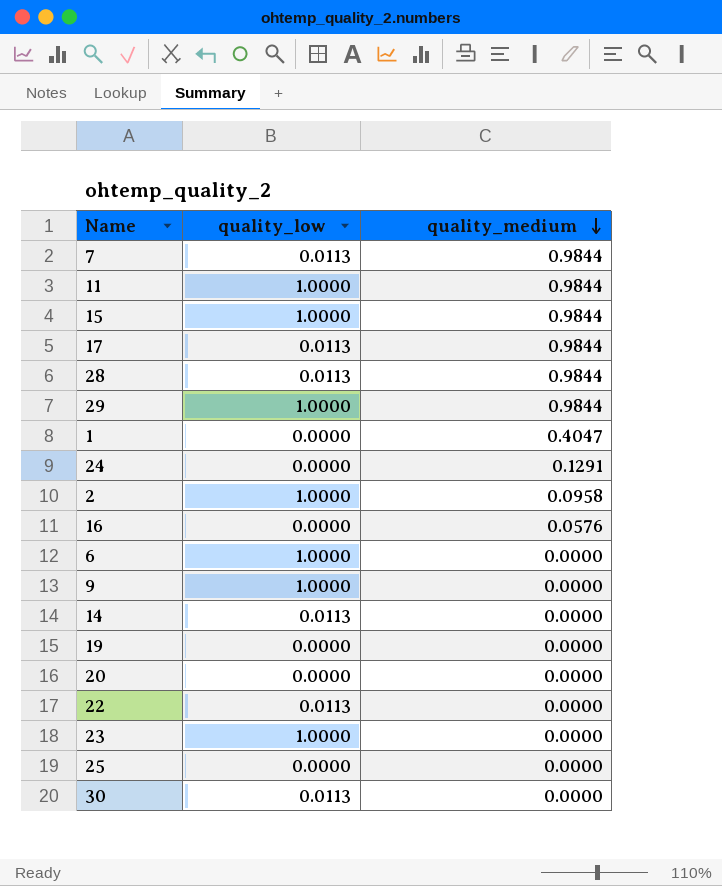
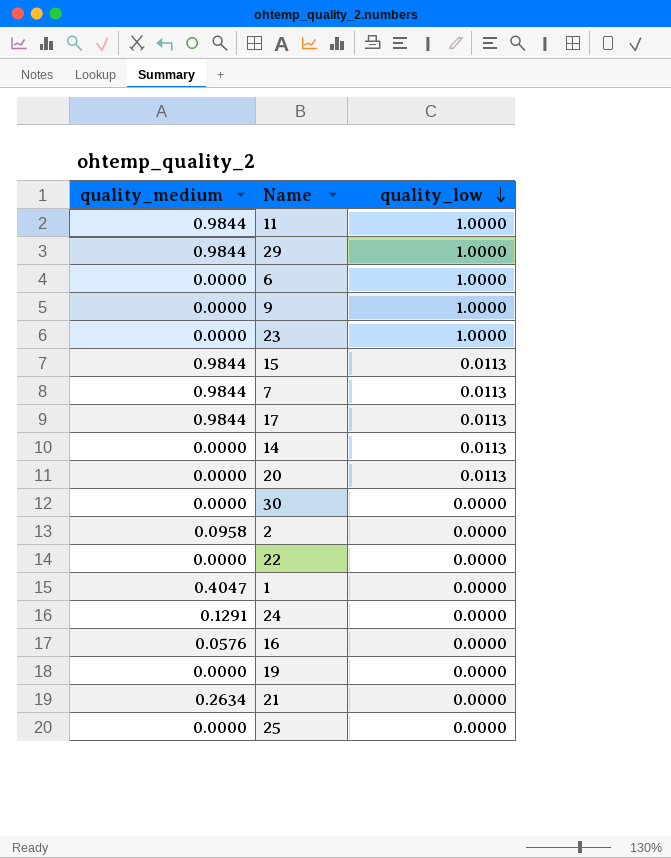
row order: quality_medium descending -> quality_low descending
column quality_medium | position: 3 -> 1
row 28: 0.0113 | 0.9844 -> none
15 | quality_low: 1.0000 -> 0.0113
20 | quality_low: 0.0000 -> 0.0113
30 | quality_low: 0.0113 -> 0.0000
2 | quality_low: 1.0000 -> 0.0000
22 | quality_low: 0.0113 -> 0.0000
row 21: none -> 0.2634 | 0.0000

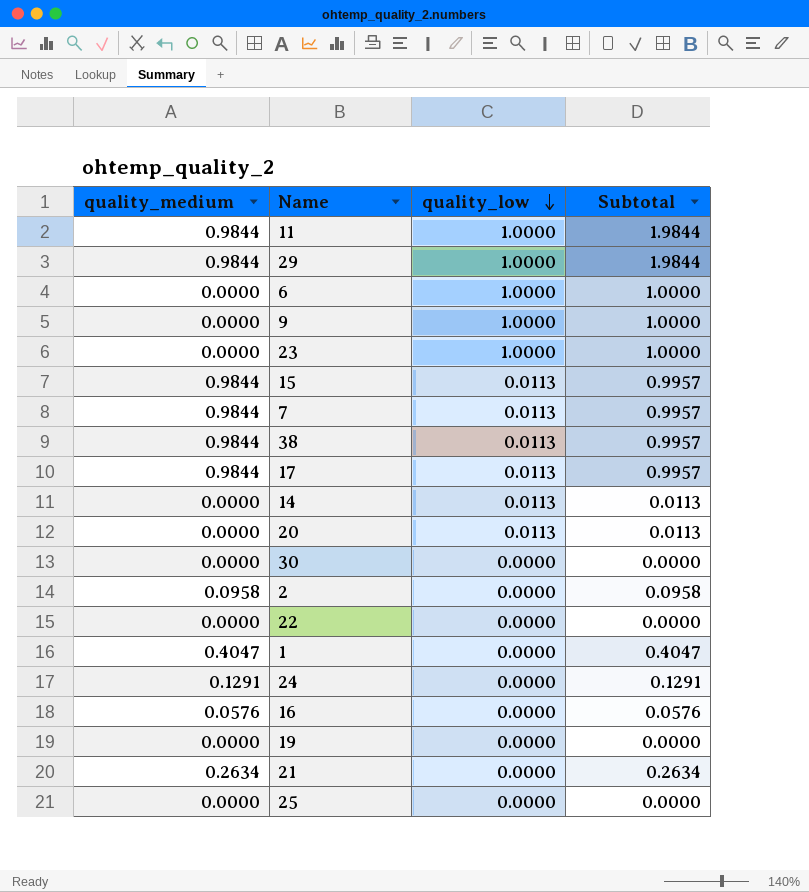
column Subtotal | formula: none -> [quality_medium] + [quality_low]
row 38: none -> 0.9844 | 0.0113 | 0.9957

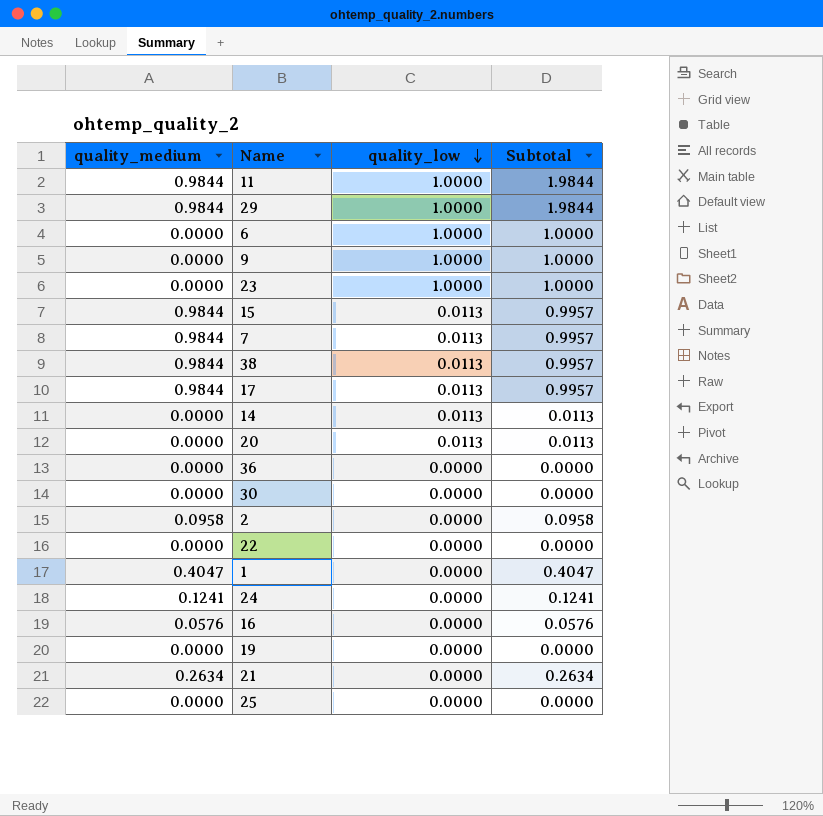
row 36: none -> 0.0000 | 0.0000 | 0.0000
24 | quality_medium: 0.1291 -> 0.1241
24 | Subtotal: 0.1291 -> 0.1241

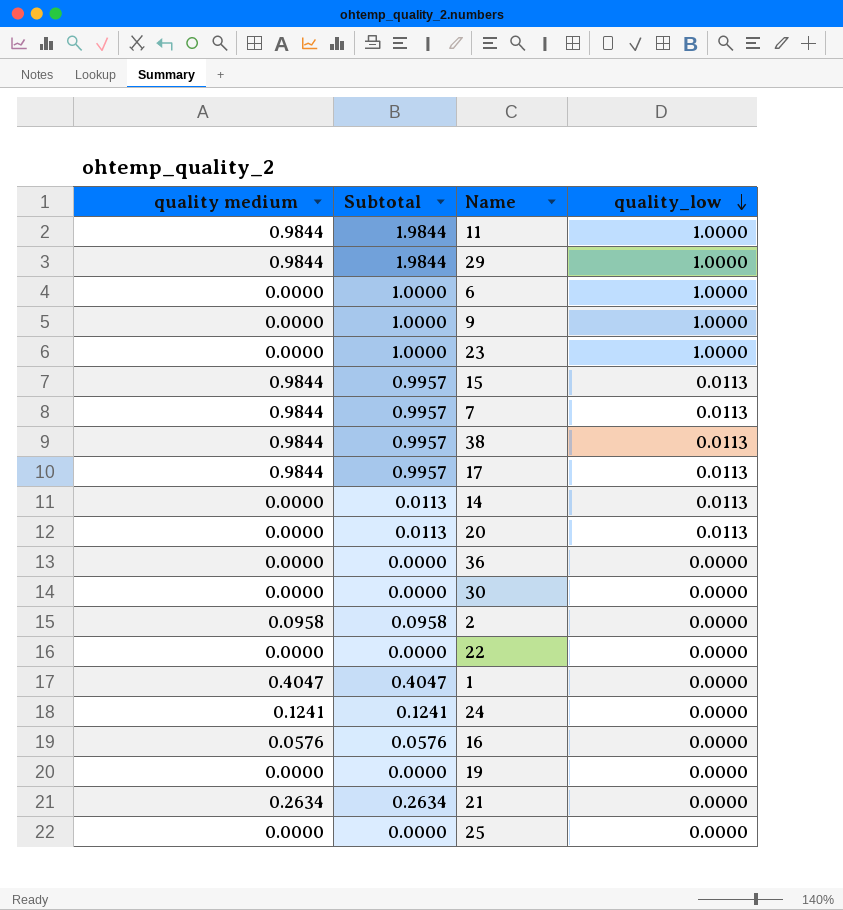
column name: quality_medium -> quality medium
column Subtotal | position: 4 -> 2

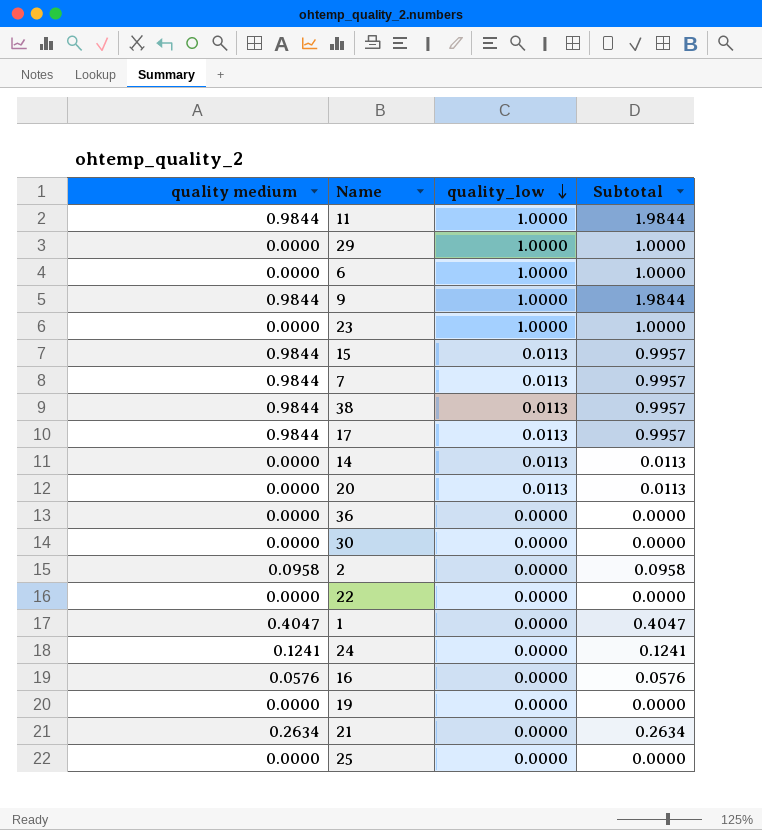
column Subtotal | position: 2 -> 4
29 | quality medium: 0.9844 -> 0.0000
29 | Subtotal: 1.9844 -> 1.0000
9 | quality medium: 0.0000 -> 0.9844
9 | Subtotal: 1.0000 -> 1.9844

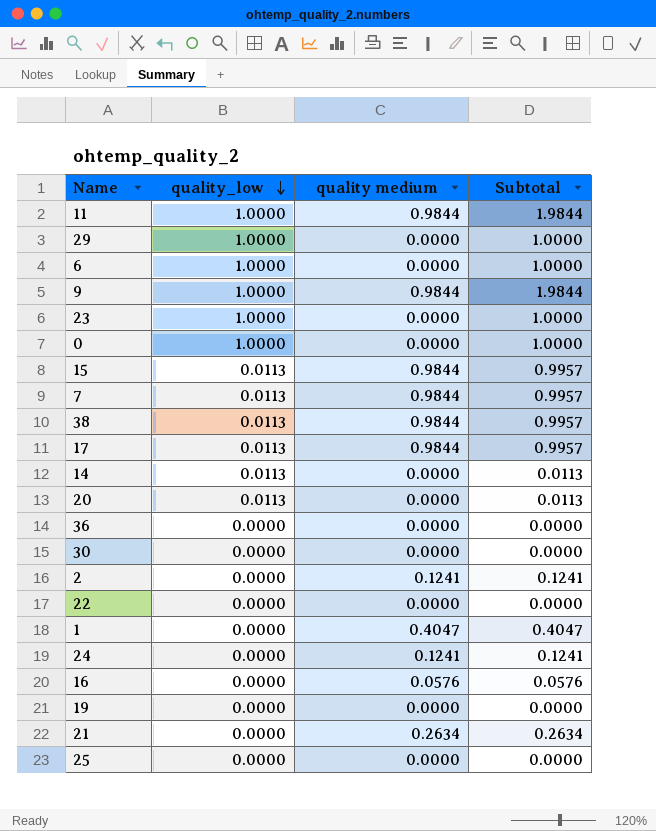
column quality medium | position: 1 -> 3
row 0: none -> 1.0000 | 0.0000 | 1.0000
2 | quality medium: 0.0958 -> 0.1241
2 | Subtotal: 0.0958 -> 0.1241

